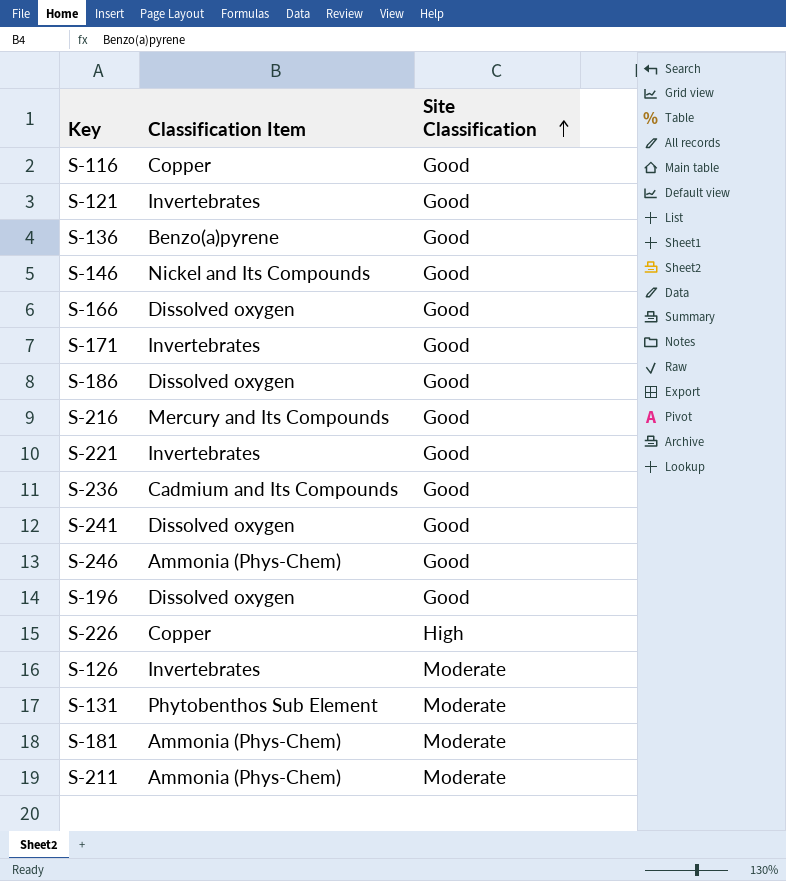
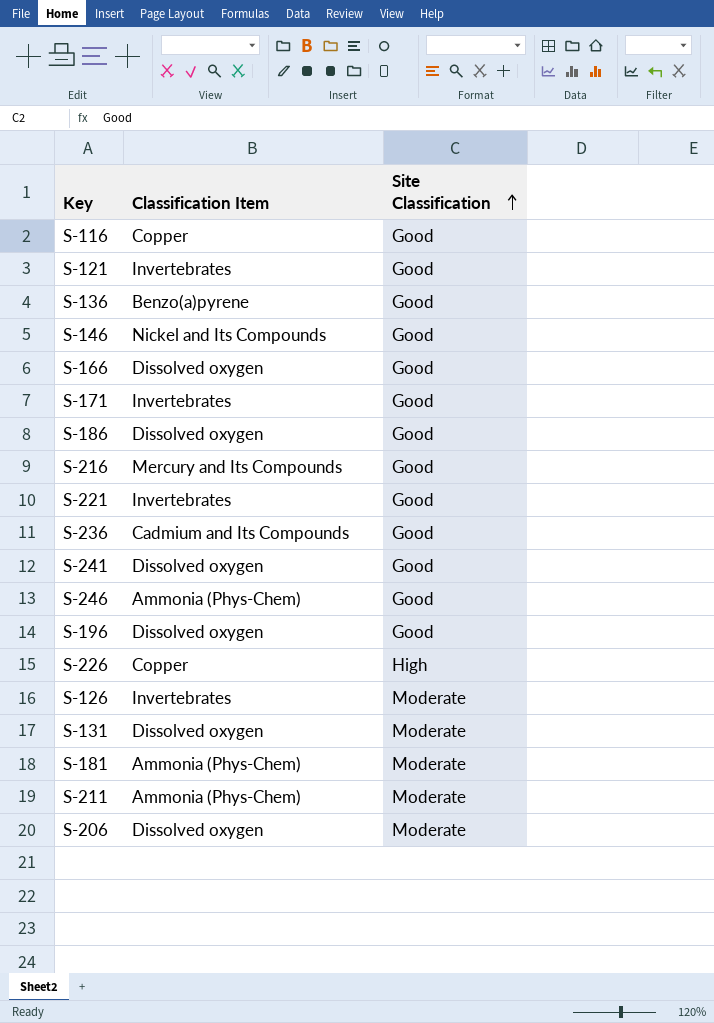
S-131 | Classification Item: Phytobenthos Sub Element -> Dissolved oxygen
row S-206: none -> Dissolved oxygen | Moderate

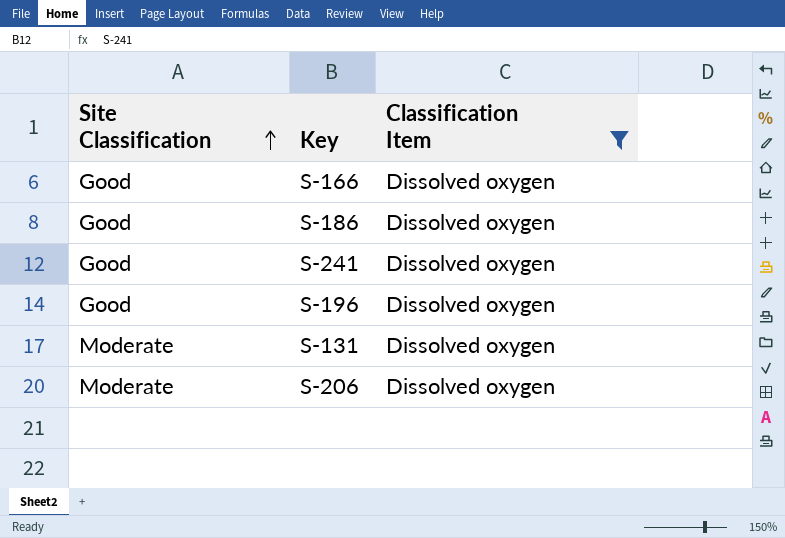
filter: none -> Classification Item = Dissolved oxygen
column Site Classification | position: 3 -> 1

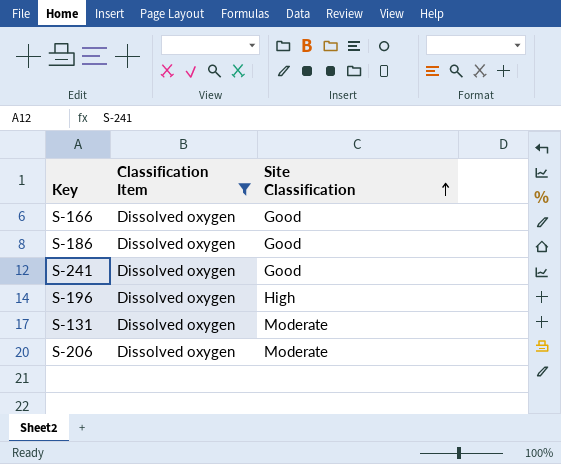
column Site Classification | position: 1 -> 3
S-196 | Site Classification: Good -> High

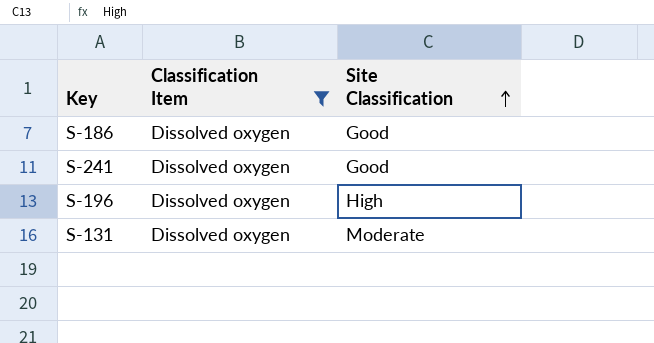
row S-166: Dissolved oxygen | Good -> none
row S-206: Dissolved oxygen | Moderate -> none

